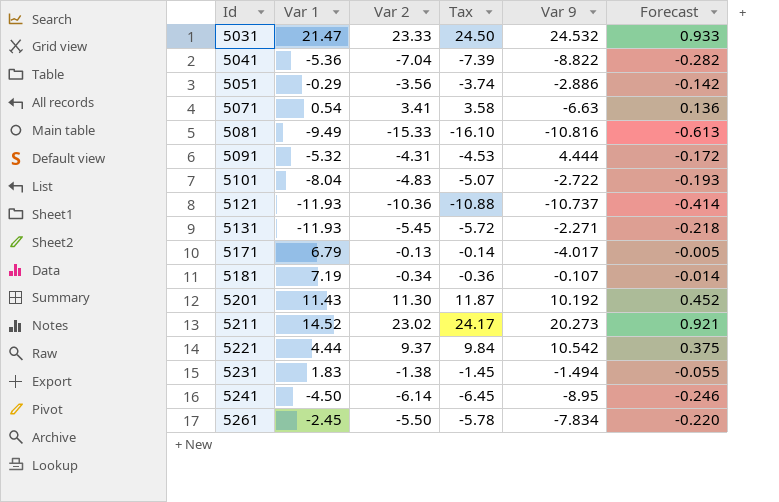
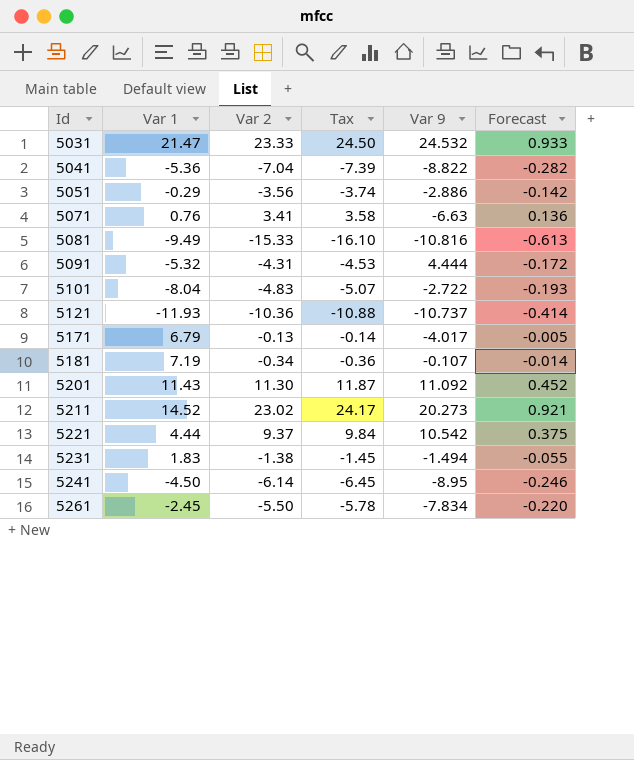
row 5131: -11.93 | -5.45 | -5.72 | -2.271 | -0.218 -> none
5071 | Var 1: 0.54 -> 0.76
5201 | Var 9: 10.192 -> 11.092

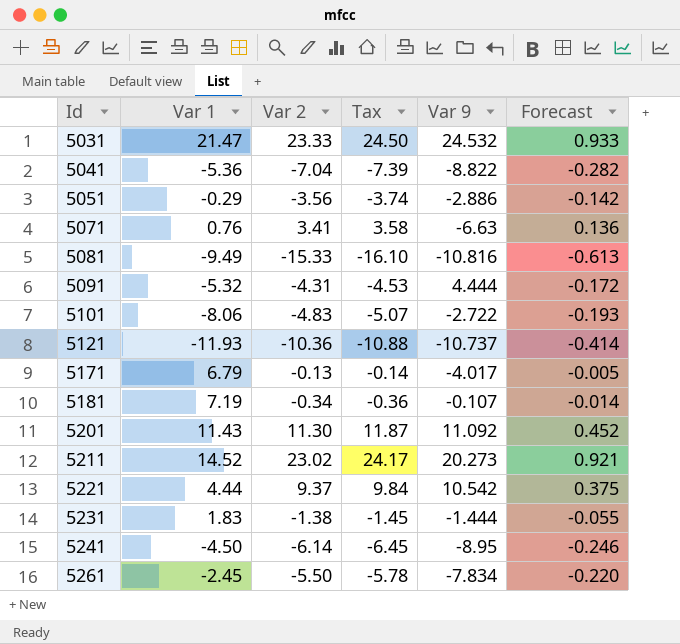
5101 | Var 1: -8.04 -> -8.06
5231 | Var 9: -1.494 -> -1.444

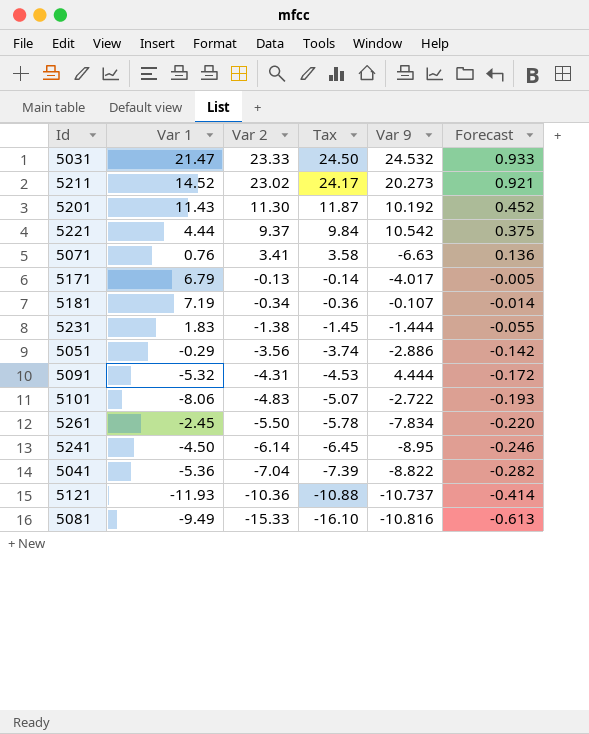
row order: Id ascending -> Var 2 descending
5201 | Var 9: 11.092 -> 10.192

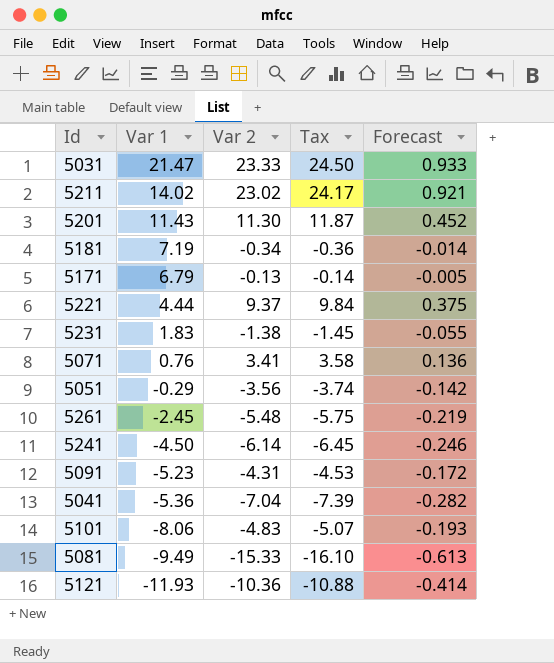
row order: Var 2 descending -> Var 1 descending
column Var 9 | position: 5 -> none
5211 | Var 1: 14.52 -> 14.02
5261 | Var 2: -5.50 -> -5.48
5261 | Tax: -5.78 -> -5.75
5261 | Forecast: -0.220 -> -0.219
5091 | Var 1: -5.32 -> -5.23

